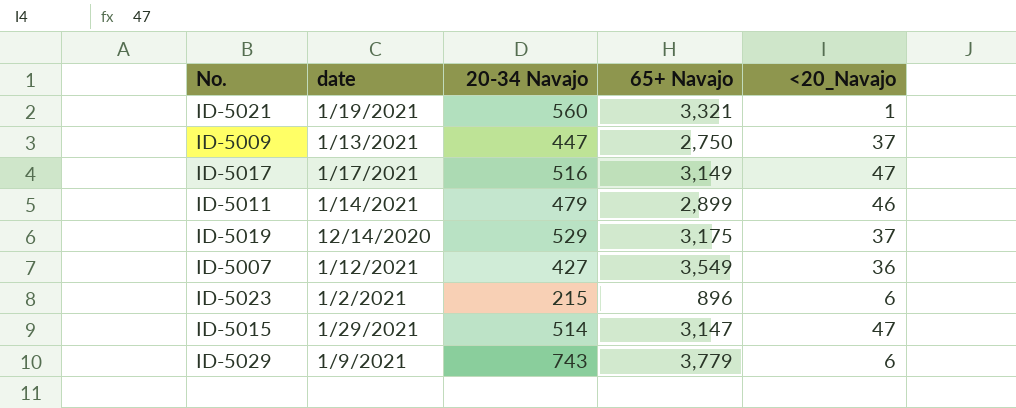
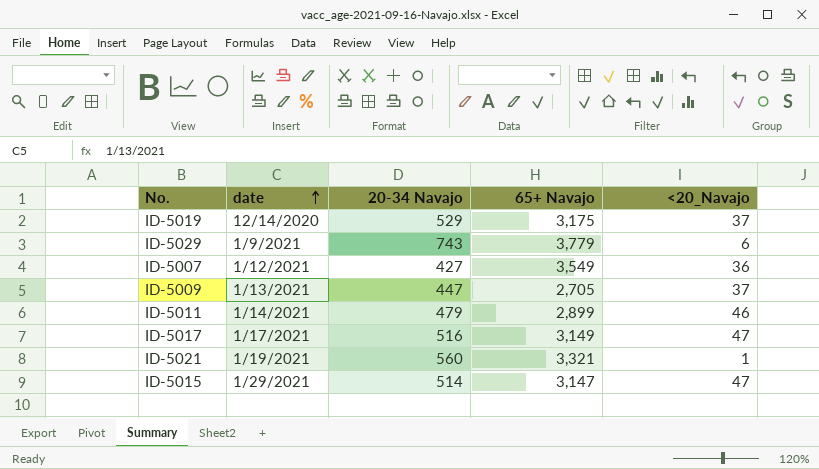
row order: none -> date ascending
row ID-5023: 1/2/2021 | 215 | 896 | 6 -> none
ID-5009 | 65+ Navajo: 2,750 -> 2,705

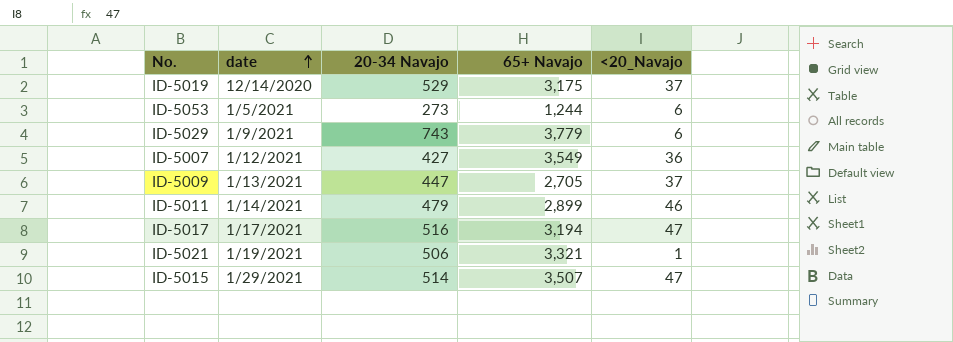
row ID-5053: none -> 1/5/2021 | 273 | 1,244 | 6
ID-5017 | 65+ Navajo: 3,149 -> 3,194
ID-5021 | 20-34 Navajo: 560 -> 506
ID-5015 | 65+ Navajo: 3,147 -> 3,507

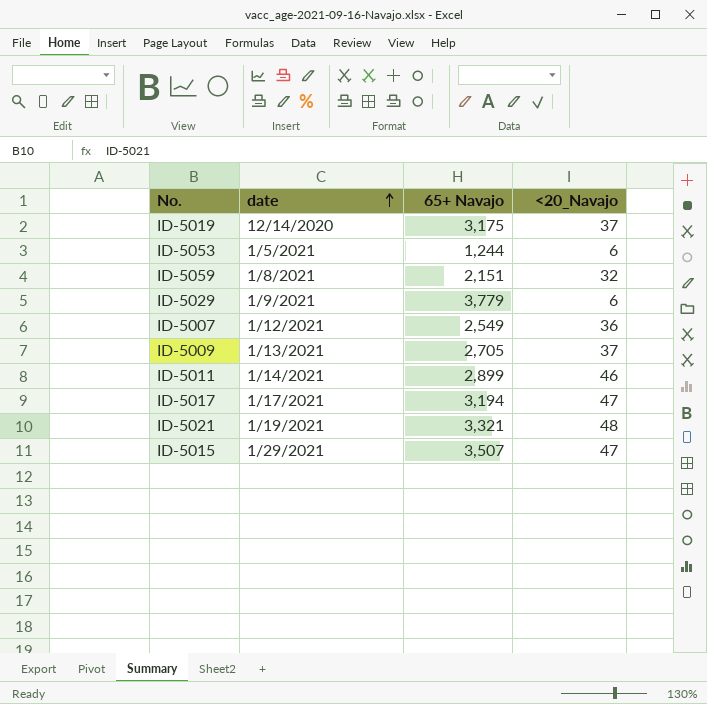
column 20-34 Navajo | position: 3 -> none
row ID-5059: none -> 1/8/2021 | 2,151 | 32
ID-5007 | 65+ Navajo: 3,549 -> 2,549
ID-5021 | <20_Navajo: 1 -> 48

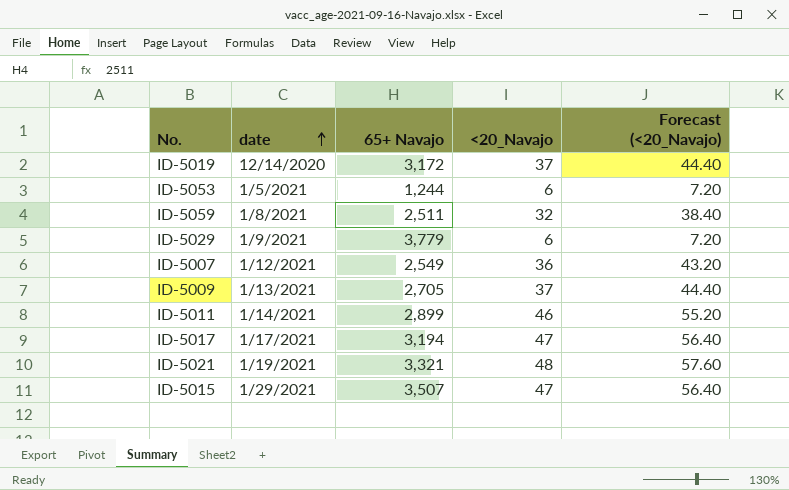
column Forecast (<20_Navajo) | formula: none -> [<20_Navajo] * 1.2
ID-5019 | 65+ Navajo: 3,175 -> 3,172
ID-5059 | 65+ Navajo: 2,151 -> 2,511

